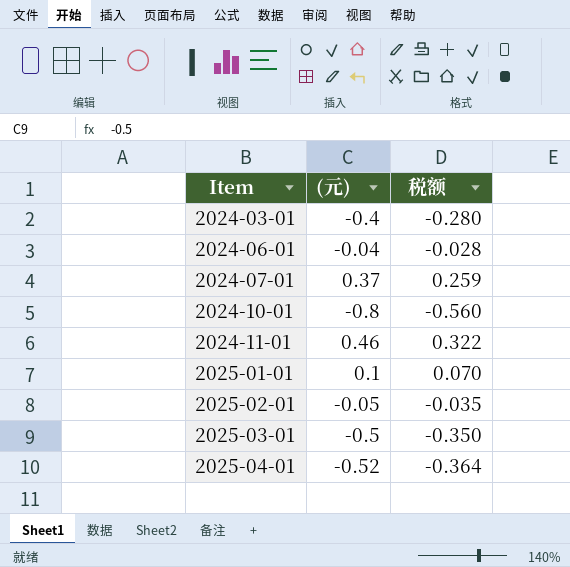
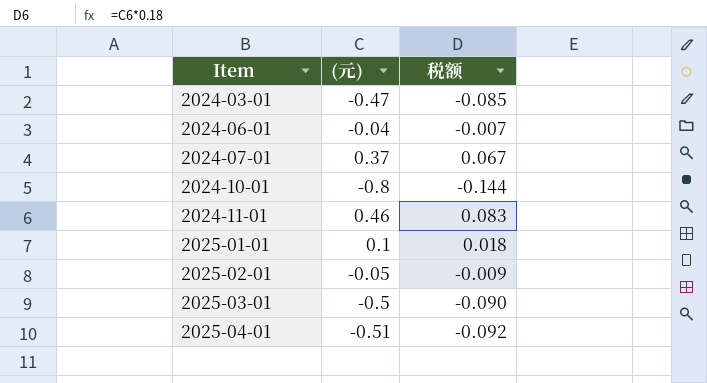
column 税额 | formula: [(元)] * 0.7 -> [(元)] * 0.18
2024-03-01 | (元): -0.4 -> -0.47
2025-04-01 | (元): -0.52 -> -0.51

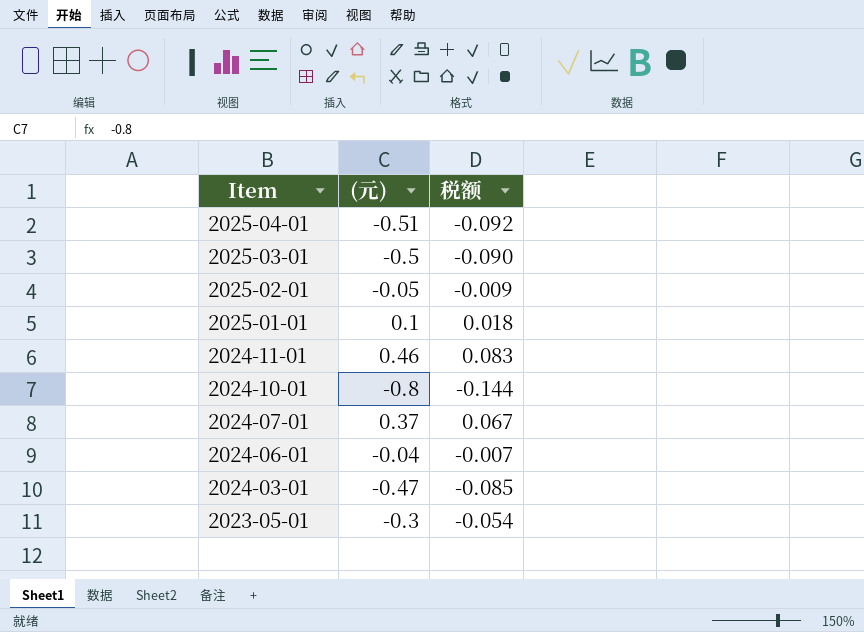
row order: Item ascending -> Item descending
row 2023-05-01: none -> -0.3 | -0.054

